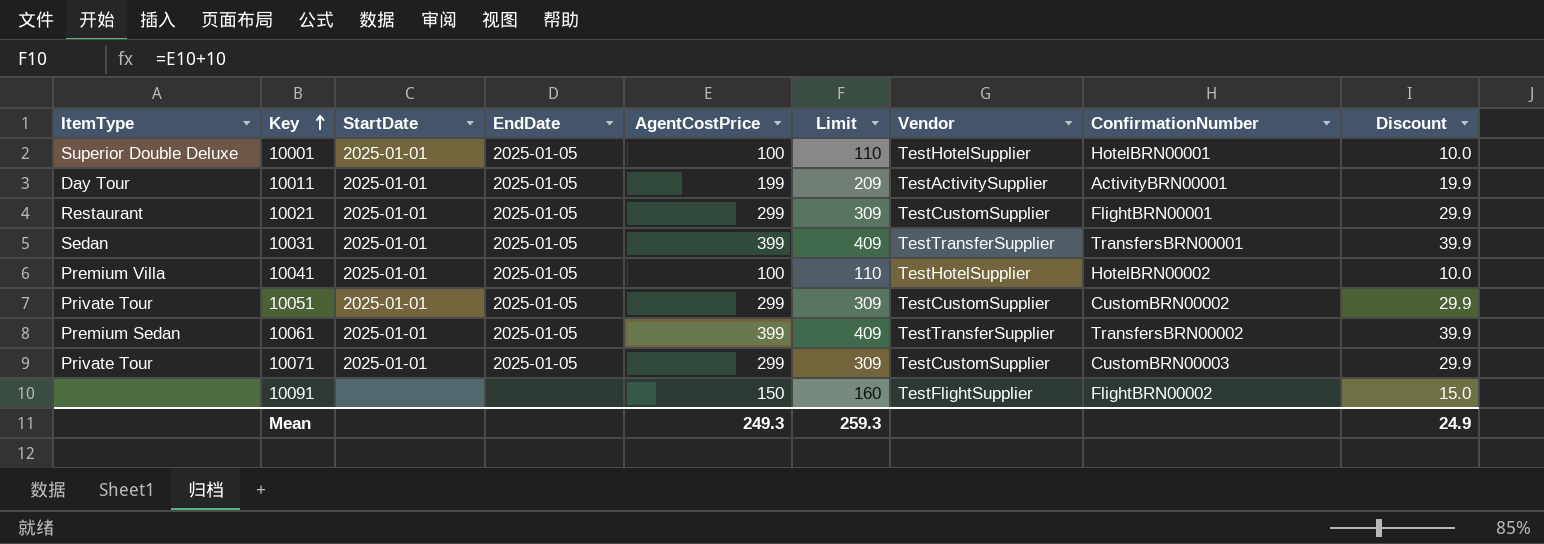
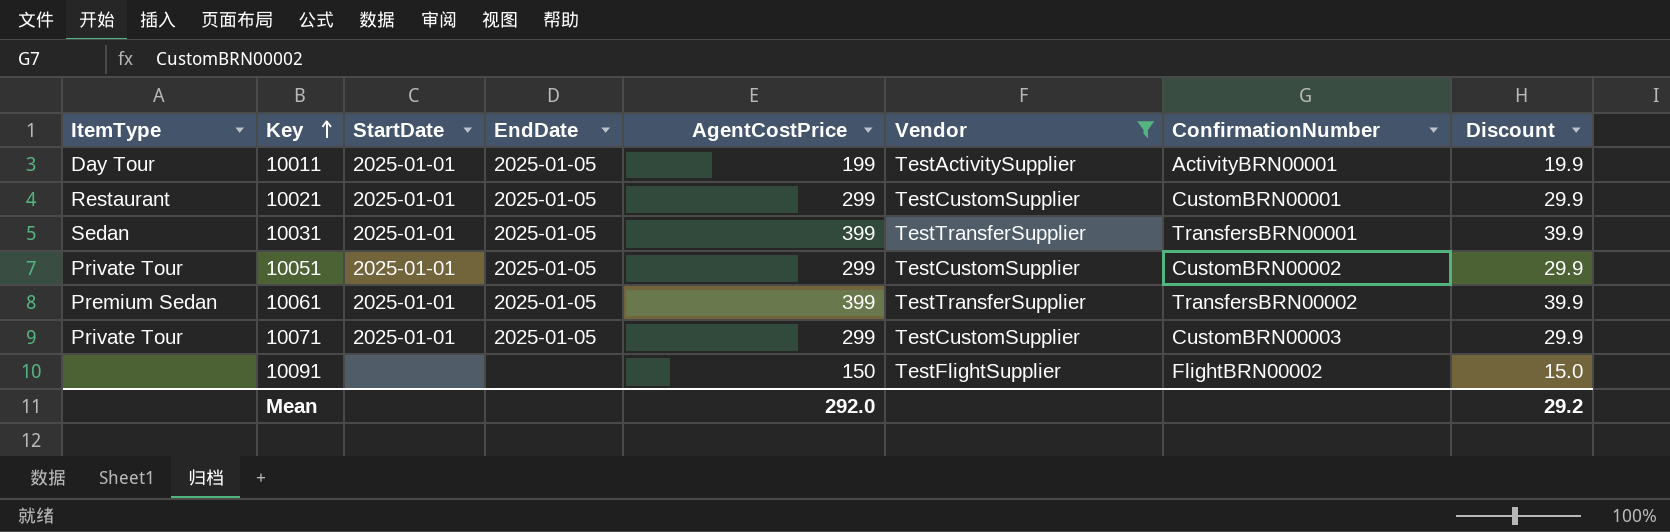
filter: none -> Vendor != TestHotelSupplier
column Limit | formula: [AgentCostPrice] + 10 -> none
10021 | ConfirmationNumber: FlightBRN00001 -> CustomBRN00001
Mean | AgentCostPrice: 249.3 -> 292.0
Mean | Discount: 24.9 -> 29.2

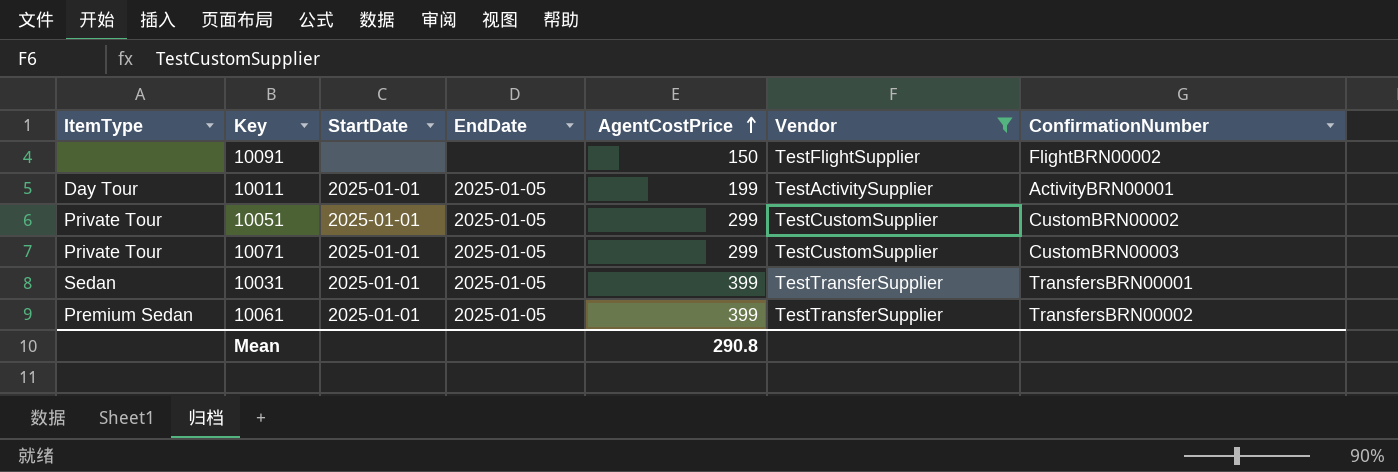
row order: Key ascending -> AgentCostPrice ascending
column Discount | formula: [AgentCostPrice] * 0.1 -> none
row 10021: Restaurant | 2025-01-01 | 2025-01-05 | 299 | TestCustomSupplier | CustomBRN00001 | 29.9 -> none
Mean | AgentCostPrice: 292.0 -> 290.8

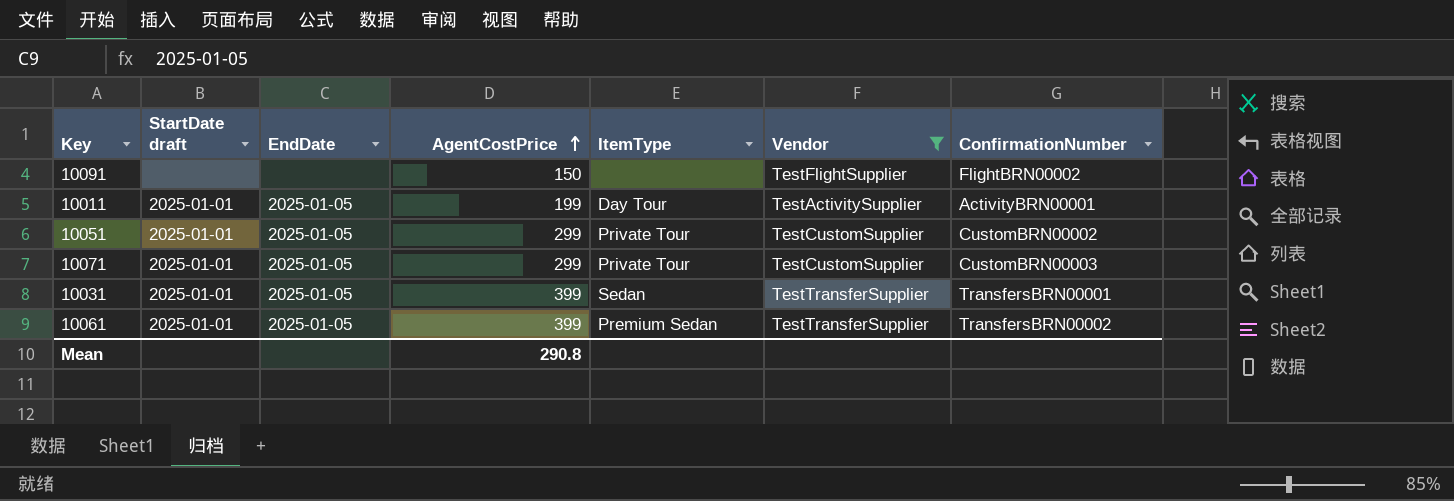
column name: StartDate -> StartDate draft
column ItemType | position: 1 -> 5

